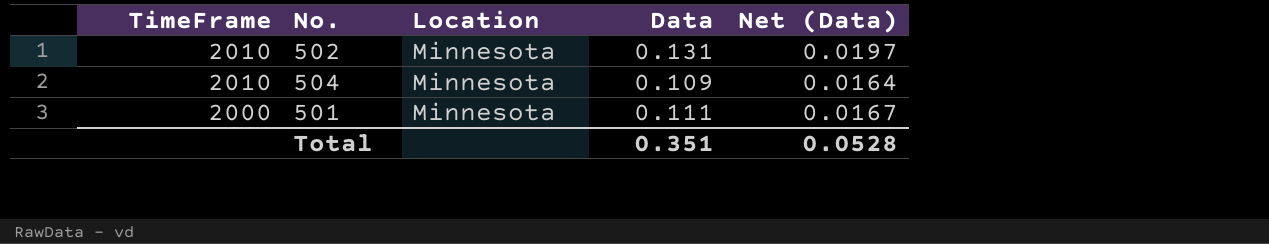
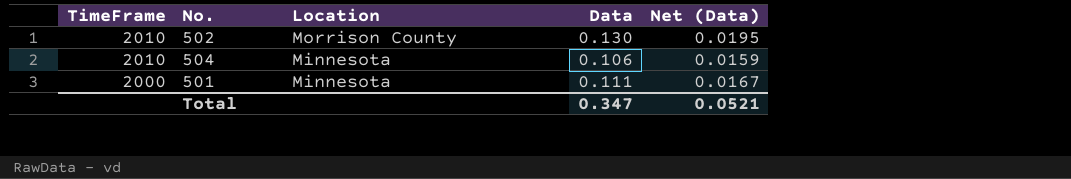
502 | Location: Minnesota -> Morrison County
502 | Data: 0.131 -> 0.130
502 | Net (Data): 0.0197 -> 0.0195
504 | Data: 0.109 -> 0.106
504 | Net (Data): 0.0164 -> 0.0159
Total | Data: 0.351 -> 0.347
Total | Net (Data): 0.0528 -> 0.0521

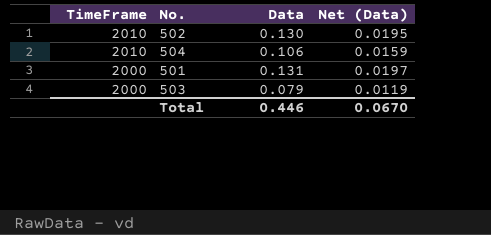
column Location | position: 3 -> none
501 | Data: 0.111 -> 0.131
501 | Net (Data): 0.0167 -> 0.0197
row 503: none -> 2000 | 0.079 | 0.0119
Total | Data: 0.347 -> 0.446
Total | Net (Data): 0.0521 -> 0.0670

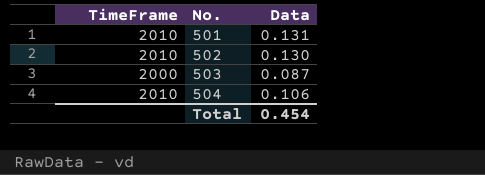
row order: TimeFrame descending -> No. ascending
column Net (Data) | formula: [Data] * 0.15 -> none
501 | TimeFrame: 2000 -> 2010
503 | Data: 0.079 -> 0.087
Total | Data: 0.446 -> 0.454

